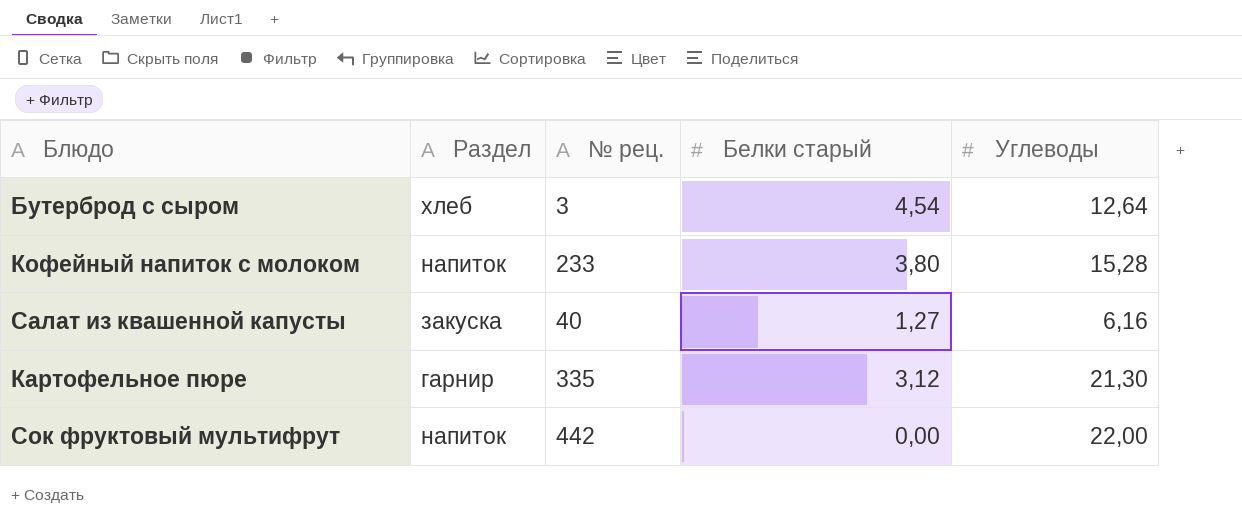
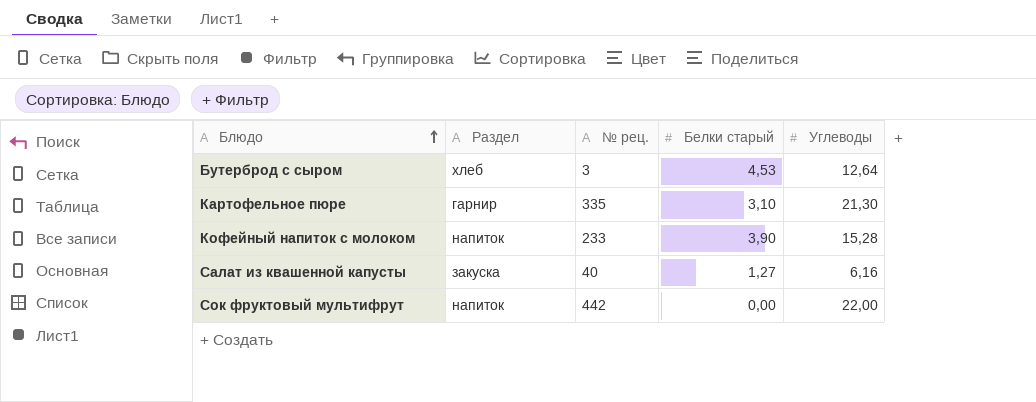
row order: none -> Блюдо ascending
Бутерброд с сыром | Белки старый: 4,54 -> 4,53
Картофельное пюре | Белки старый: 3,12 -> 3,10
Кофейный напиток с молоком | Белки старый: 3,80 -> 3,90

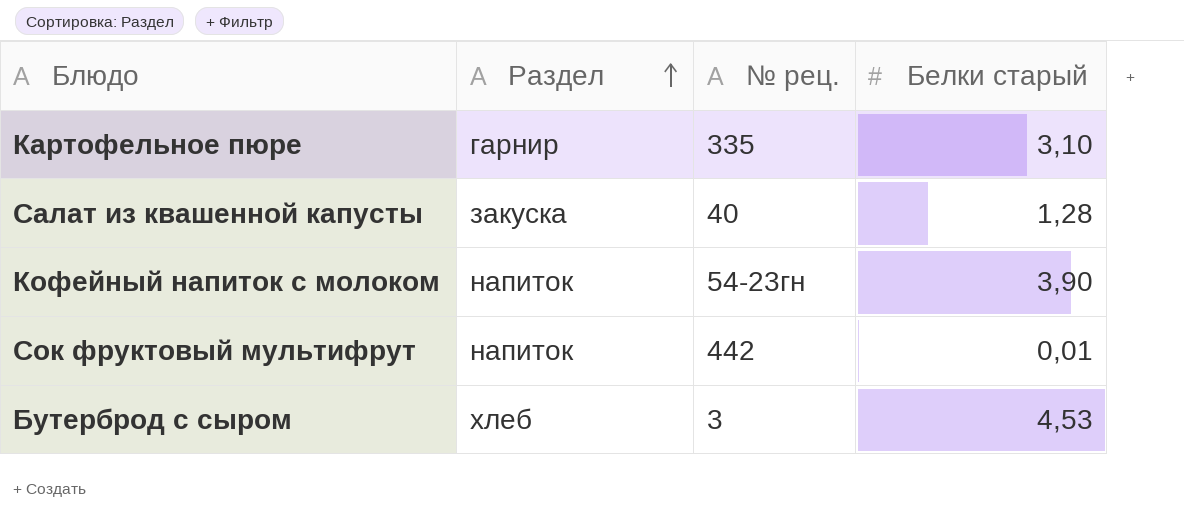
row order: Блюдо ascending -> Раздел ascending
column Углеводы | position: 5 -> none
Салат из квашенной капусты | Белки старый: 1,27 -> 1,28
Кофейный напиток с молоком | № рец.: 233 -> 54-23гн
Сок фруктовый мультифрут | Белки старый: 0,00 -> 0,01

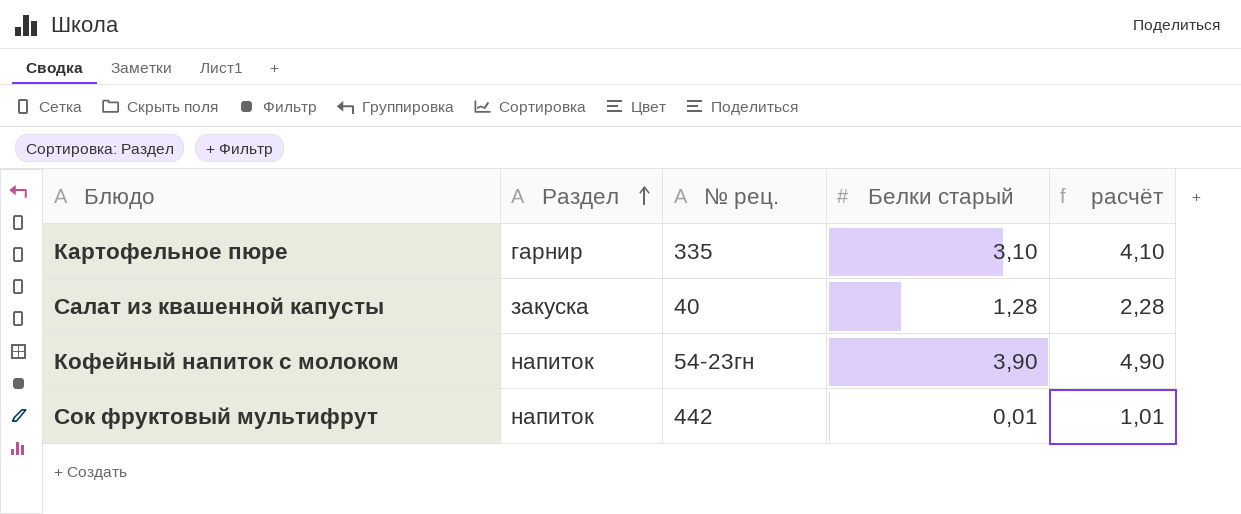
column расчёт | formula: none -> [Белки старый] + 1
row Бутерброд с сыром: хлеб | 3 | 4,53 -> none

